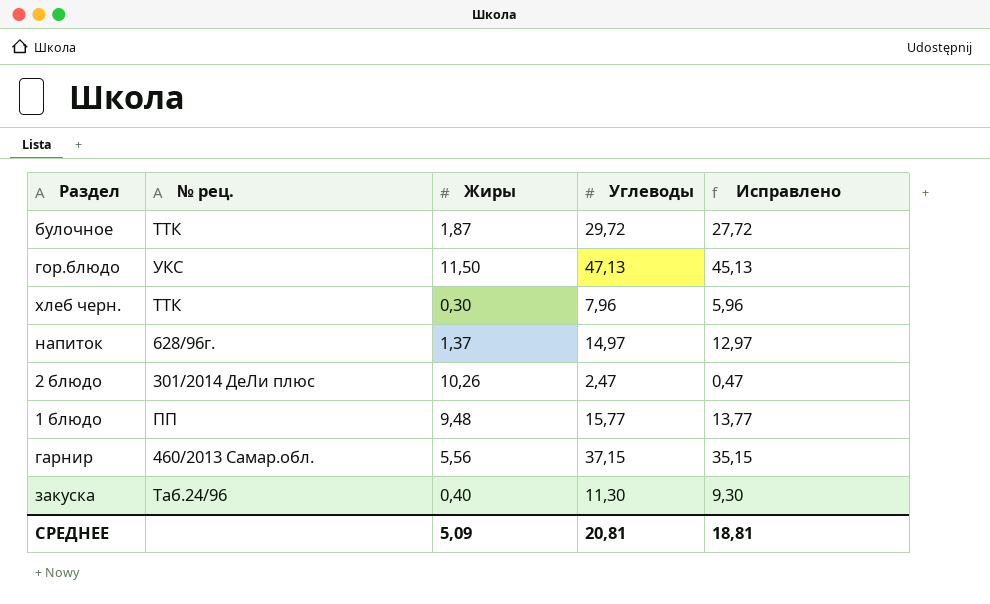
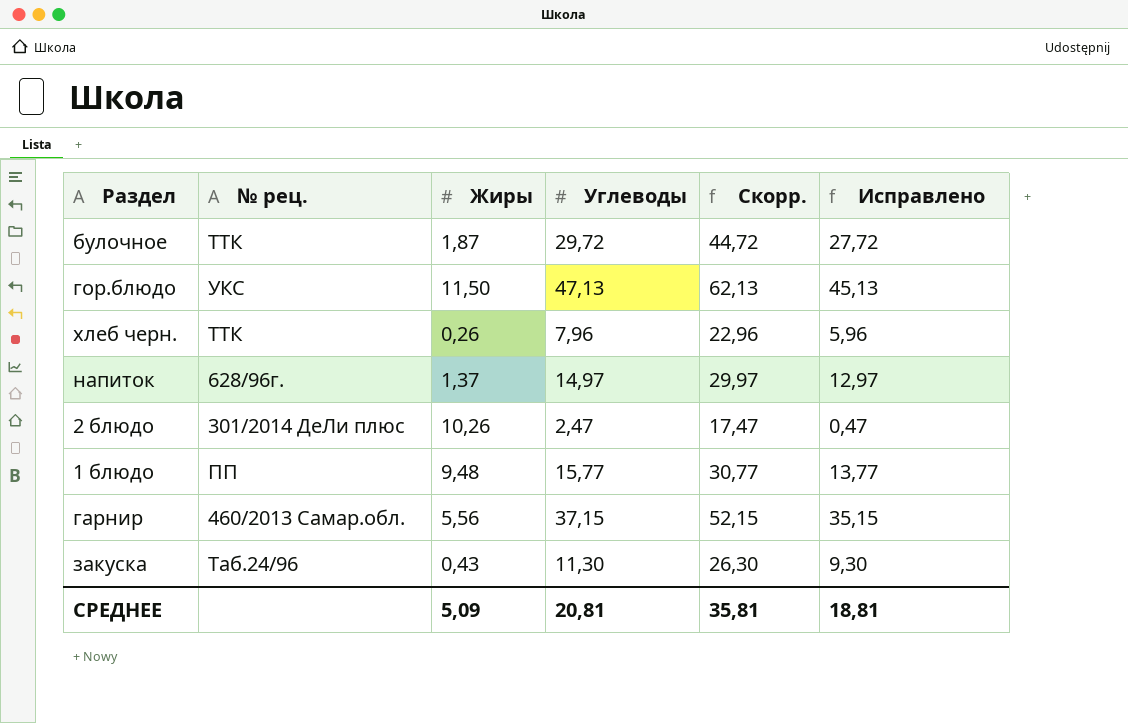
column Скорр. | formula: none -> [Углеводы] + 15
хлеб черн. | Жиры: 0,30 -> 0,26
закуска | Жиры: 0,40 -> 0,43

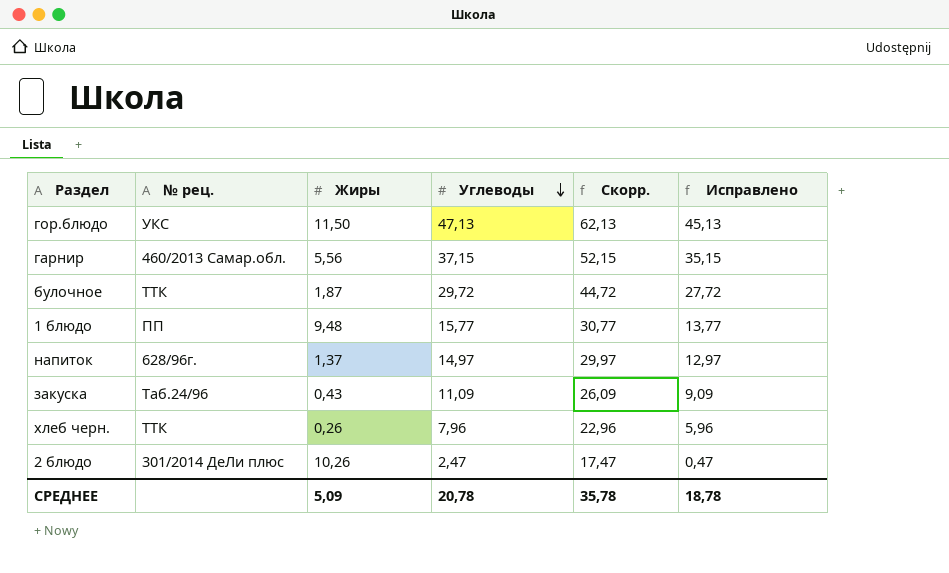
row order: none -> Углеводы descending
закуска | Углеводы: 11,30 -> 11,09
закуска | Скорр.: 26,30 -> 26,09
закуска | Исправлено: 9,30 -> 9,09
СРЕДНЕЕ | Углеводы: 20,81 -> 20,78
СРЕДНЕЕ | Скорр.: 35,81 -> 35,78
СРЕДНЕЕ | Исправлено: 18,81 -> 18,78

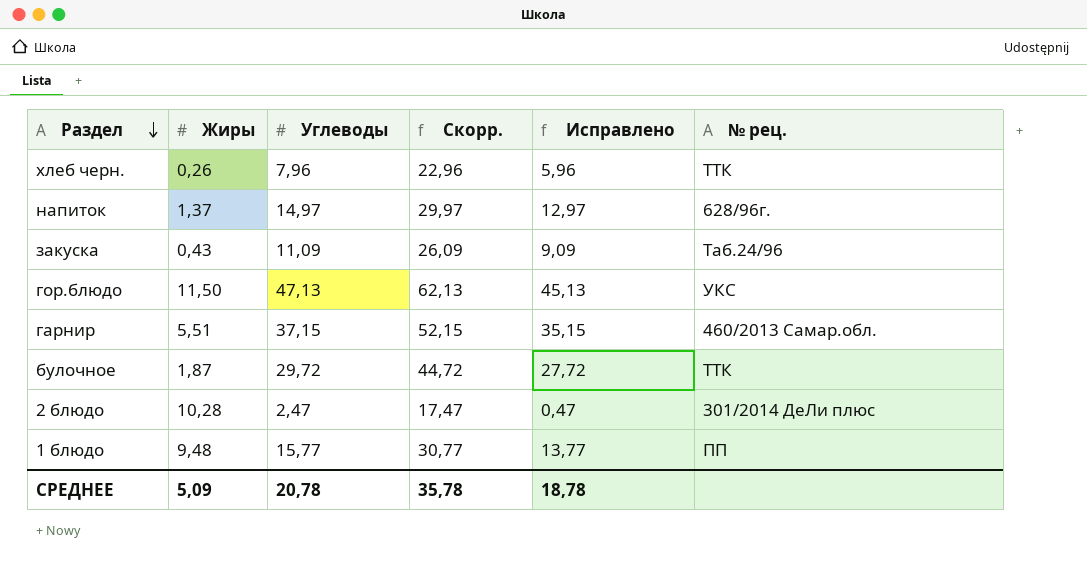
row order: Углеводы descending -> Раздел descending
column № рец. | position: 2 -> 6
гарнир | Жиры: 5,56 -> 5,51
2 блюдо | Жиры: 10,26 -> 10,28

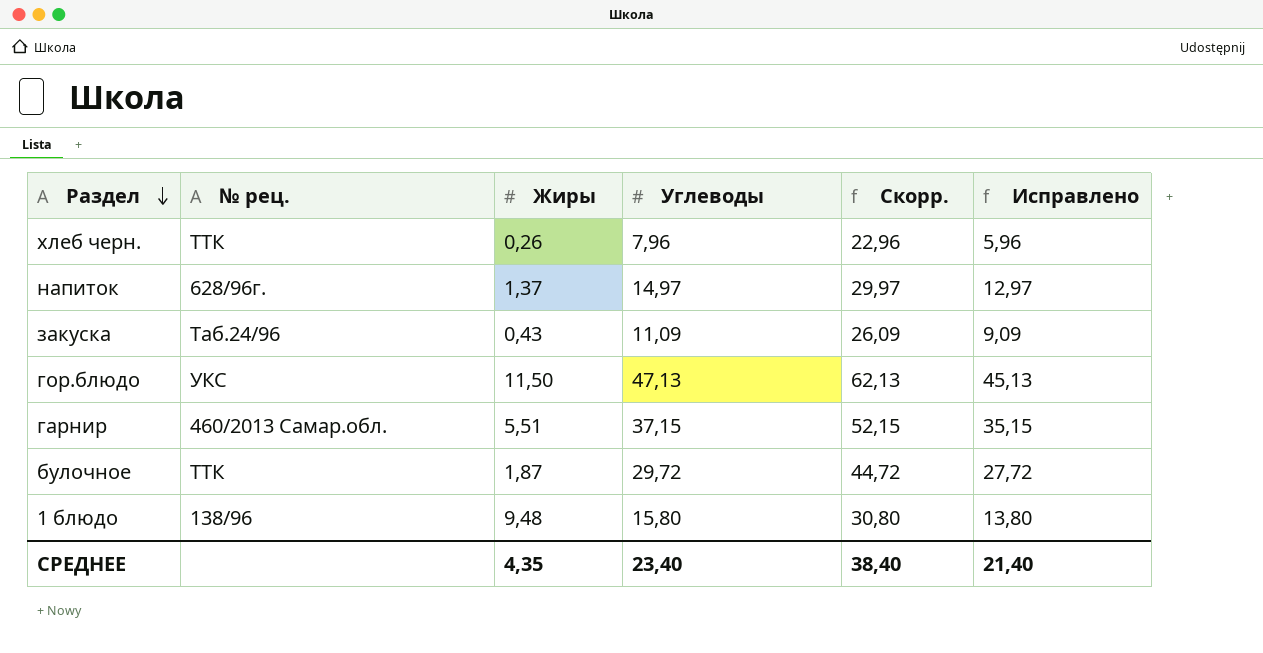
column № рец. | position: 6 -> 2
row 2 блюдо: 10,28 | 2,47 | 17,47 | 0,47 | 301/2014 ДеЛи плюс -> none
1 блюдо | № рец.: ПП -> 138/96
1 блюдо | Углеводы: 15,77 -> 15,80
1 блюдо | Скорр.: 30,77 -> 30,80
1 блюдо | Исправлено: 13,77 -> 13,80
СРЕДНЕЕ | Жиры: 5,09 -> 4,35
СРЕДНЕЕ | Углеводы: 20,78 -> 23,40
СРЕДНЕЕ | Скорр.: 35,78 -> 38,40
СРЕДНЕЕ | Исправлено: 18,78 -> 21,40

